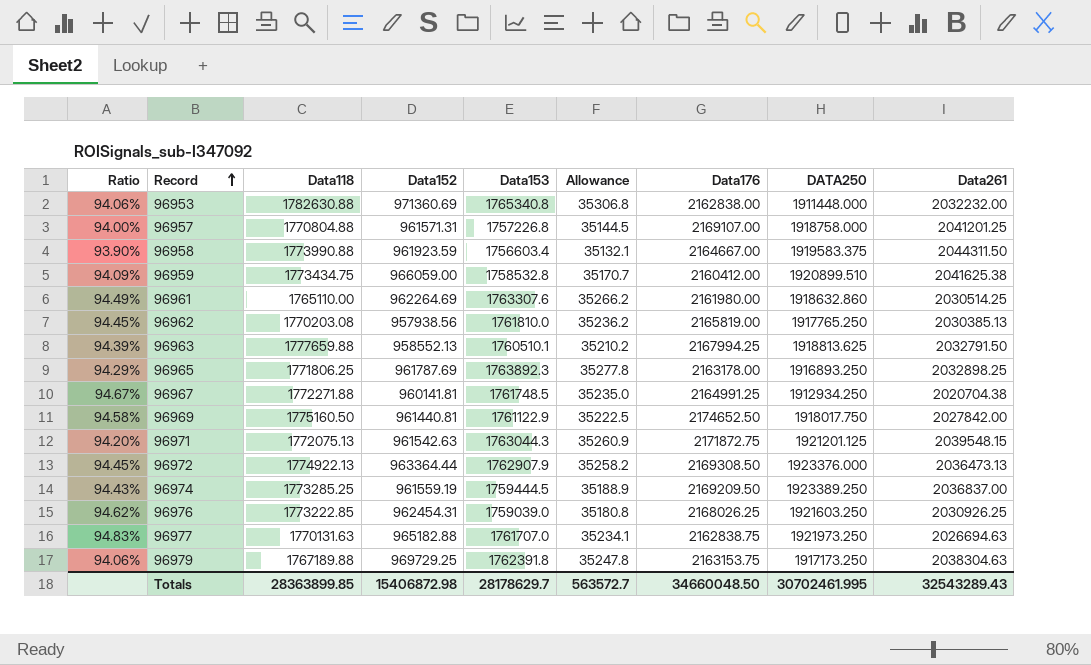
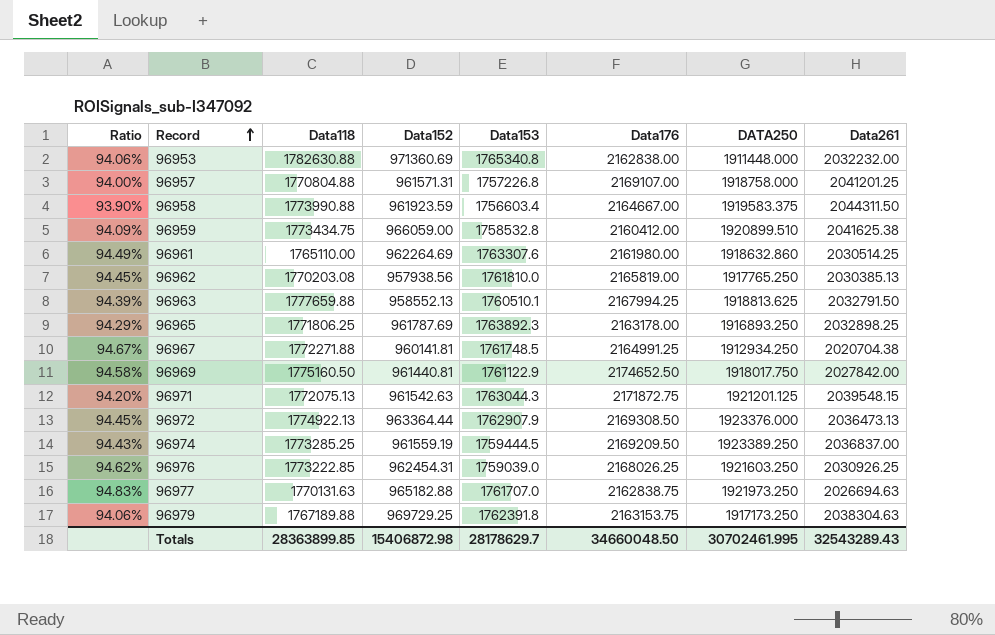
column Allowance | formula: [Data153] * 0.02 -> none

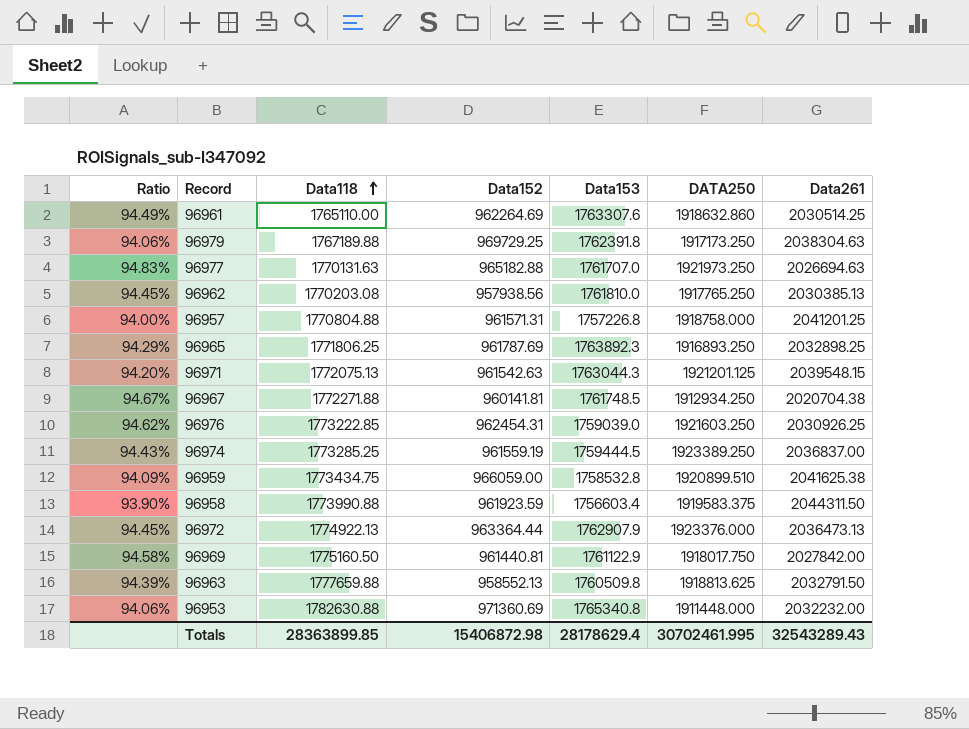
row order: Record ascending -> Data118 ascending
column Data176 | position: 6 -> none
96963 | Data153: 1760510.1 -> 1760509.8
Totals | Data153: 28178629.7 -> 28178629.4

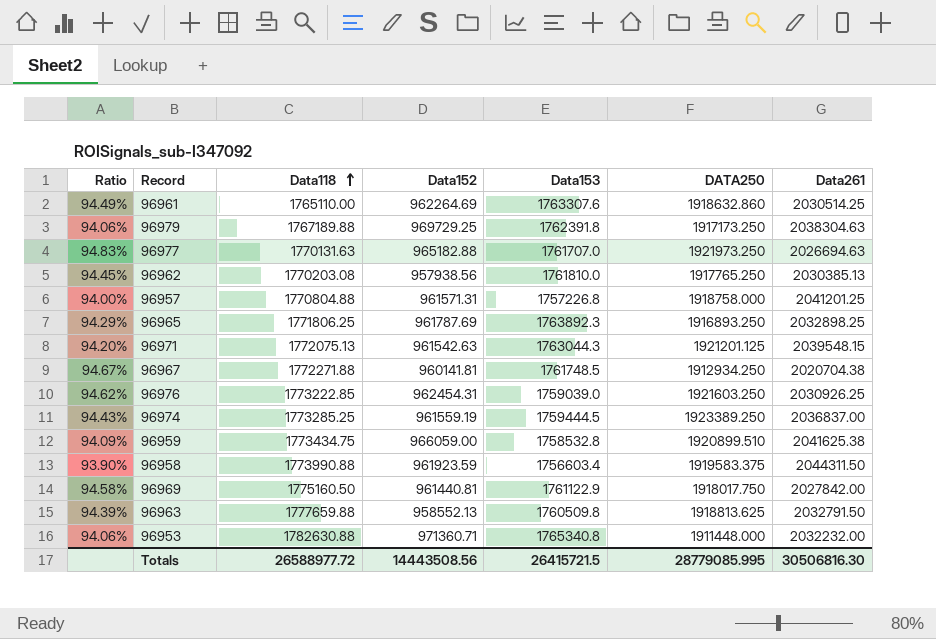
row 96972: 94.45% | 1774922.13 | 963364.44 | 1762907.9 | 1923376.000 | 2036473.13 -> none
96953 | Data152: 971360.69 -> 971360.71
Totals | Data118: 28363899.85 -> 26588977.72
Totals | Data152: 15406872.98 -> 14443508.56
Totals | Data153: 28178629.4 -> 26415721.5
Totals | DATA250: 30702461.995 -> 28779085.995
Totals | Data261: 32543289.43 -> 30506816.30

